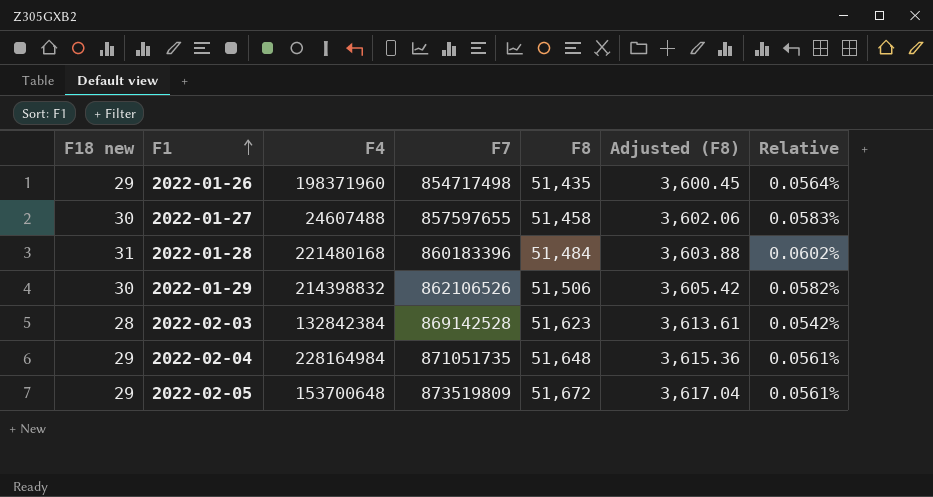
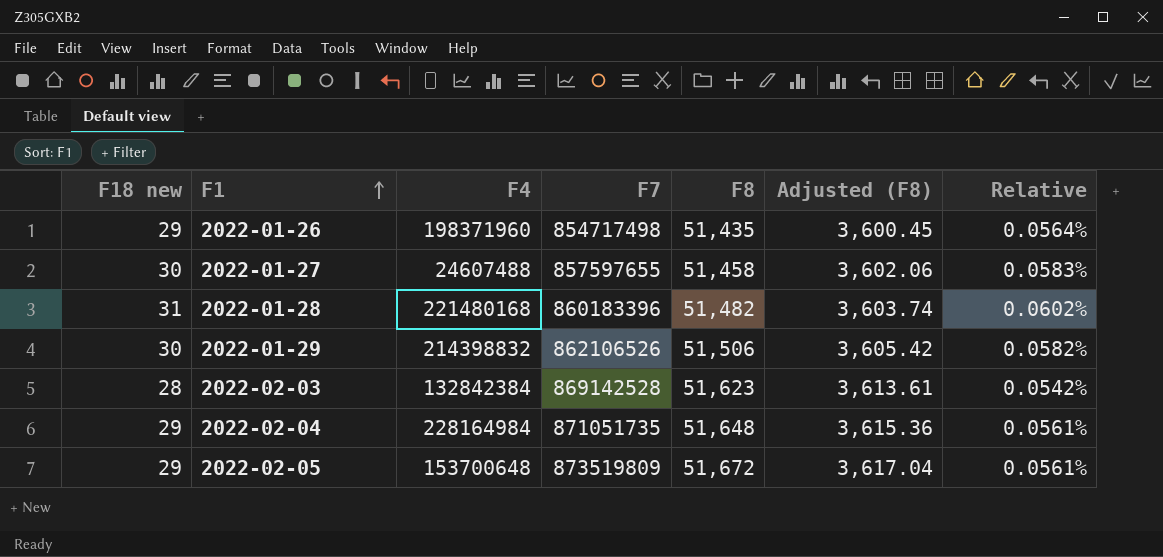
2022-01-28 | F8: 51,484 -> 51,482
2022-01-28 | Adjusted (F8): 3,603.88 -> 3,603.74

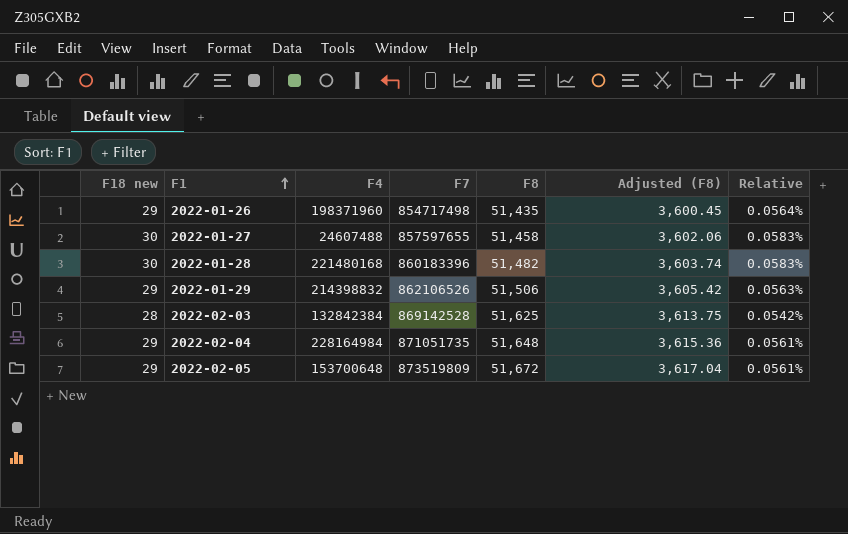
2022-01-28 | F18 new: 31 -> 30
2022-01-28 | Relative: 0.0602% -> 0.0583%
2022-01-29 | F18 new: 30 -> 29
2022-01-29 | Relative: 0.0582% -> 0.0563%
2022-02-03 | F8: 51,623 -> 51,625
2022-02-03 | Adjusted (F8): 3,613.61 -> 3,613.75

